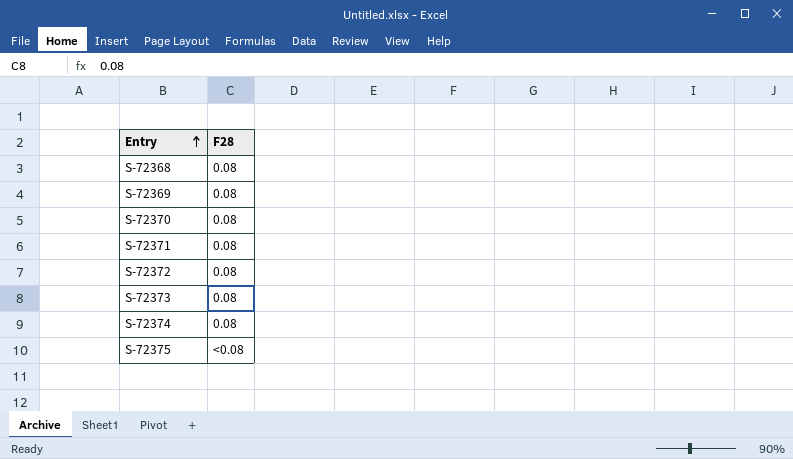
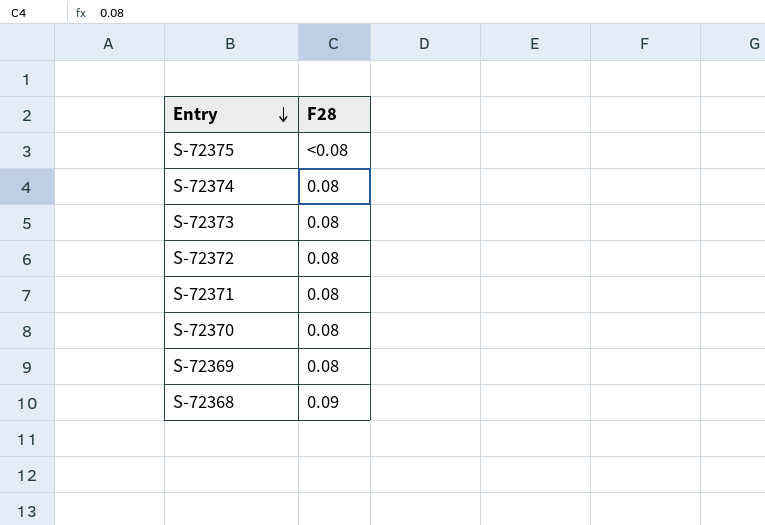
row order: Entry ascending -> Entry descending
S-72368 | F28: 0.08 -> 0.09

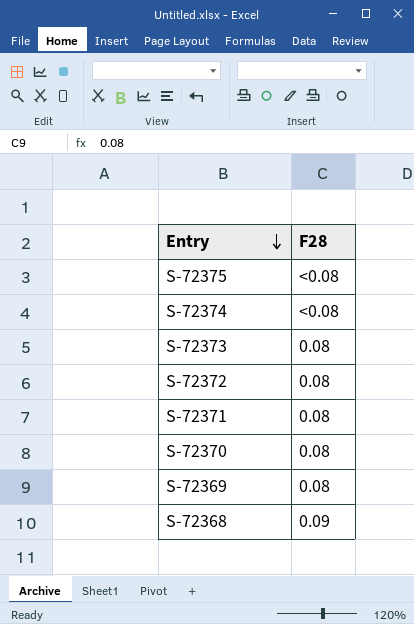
S-72374 | F28: 0.08 -> <0.08

